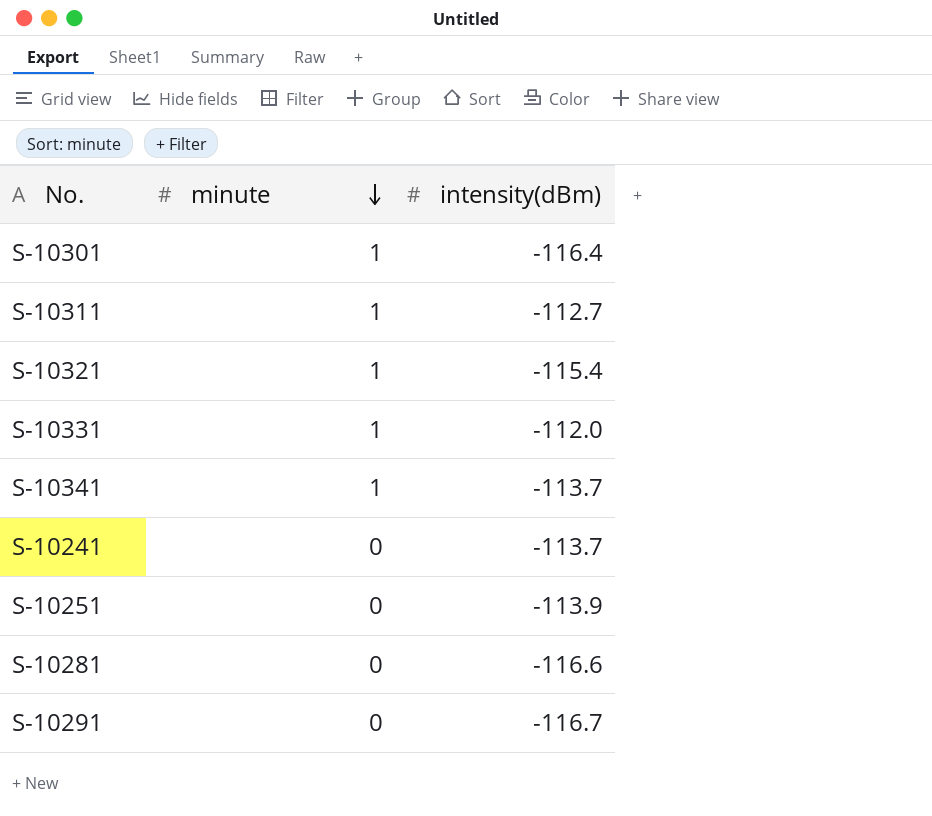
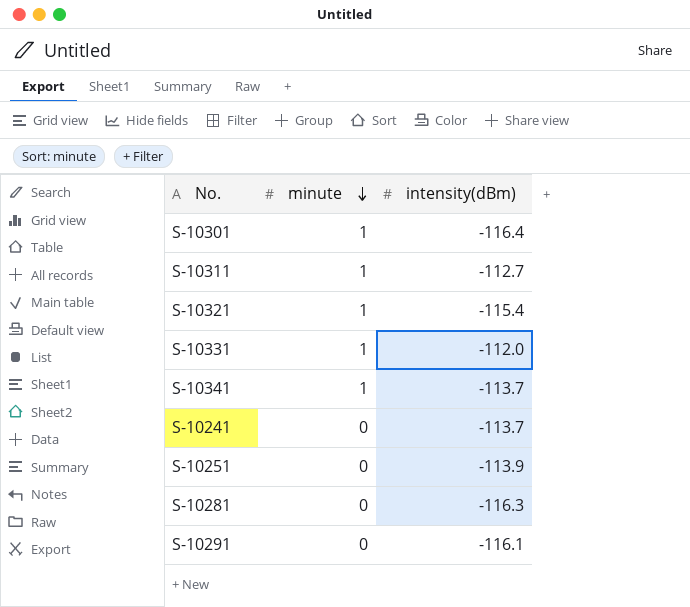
S-10281 | intensity(dBm): -116.6 -> -116.3
S-10291 | intensity(dBm): -116.7 -> -116.1

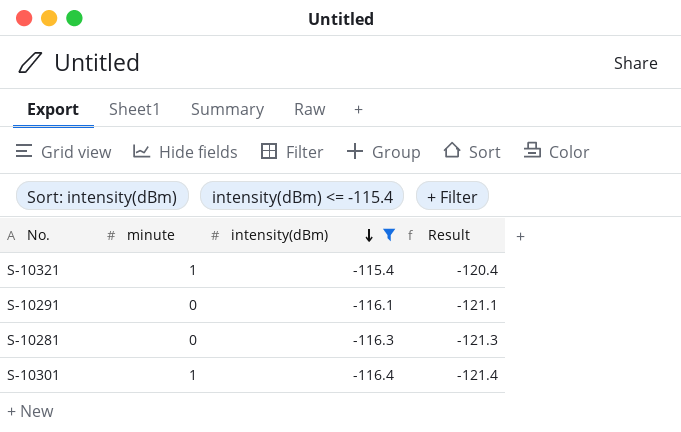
filter: none -> intensity(dBm) <= -115.4
row order: minute descending -> intensity(dBm) descending
column Result | formula: none -> [intensity(dBm)] - 5

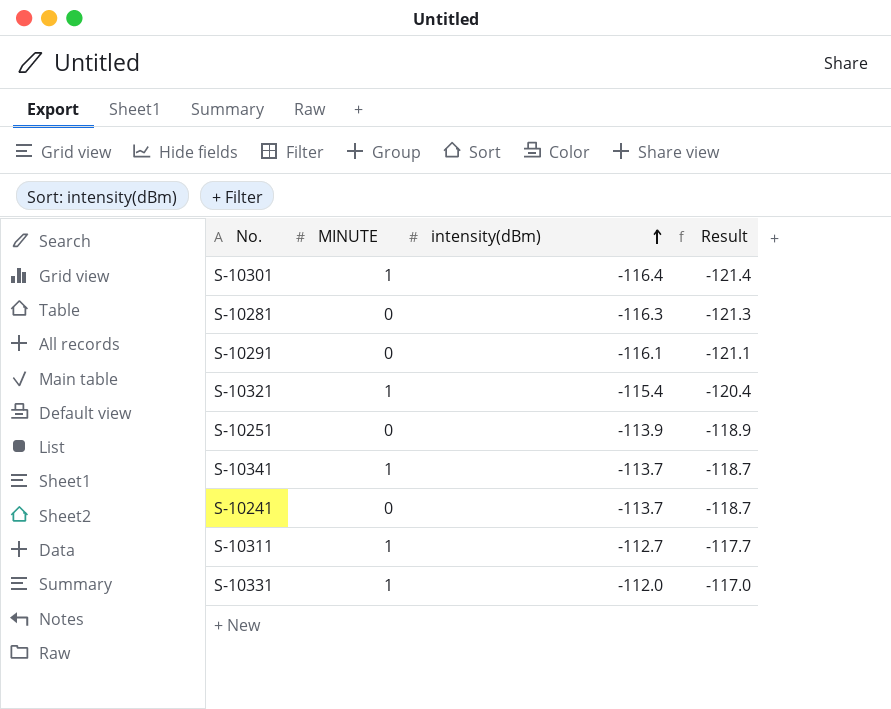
filter: intensity(dBm) <= -115.4 -> none
row order: intensity(dBm) descending -> intensity(dBm) ascending
column name: minute -> MINUTE

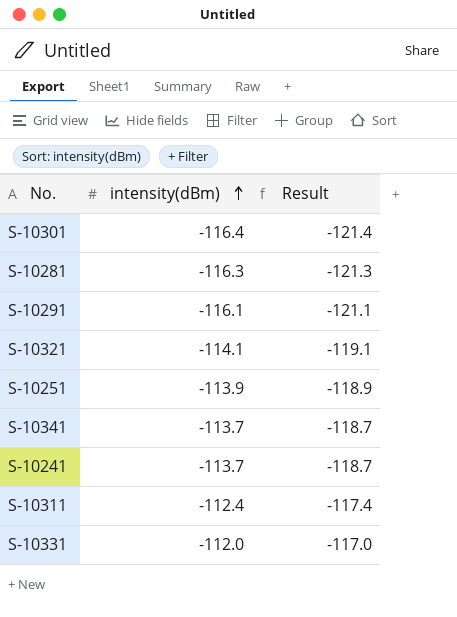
column MINUTE | position: 2 -> none
S-10321 | intensity(dBm): -115.4 -> -114.1
S-10321 | Result: -120.4 -> -119.1
S-10311 | intensity(dBm): -112.7 -> -112.4
S-10311 | Result: -117.7 -> -117.4

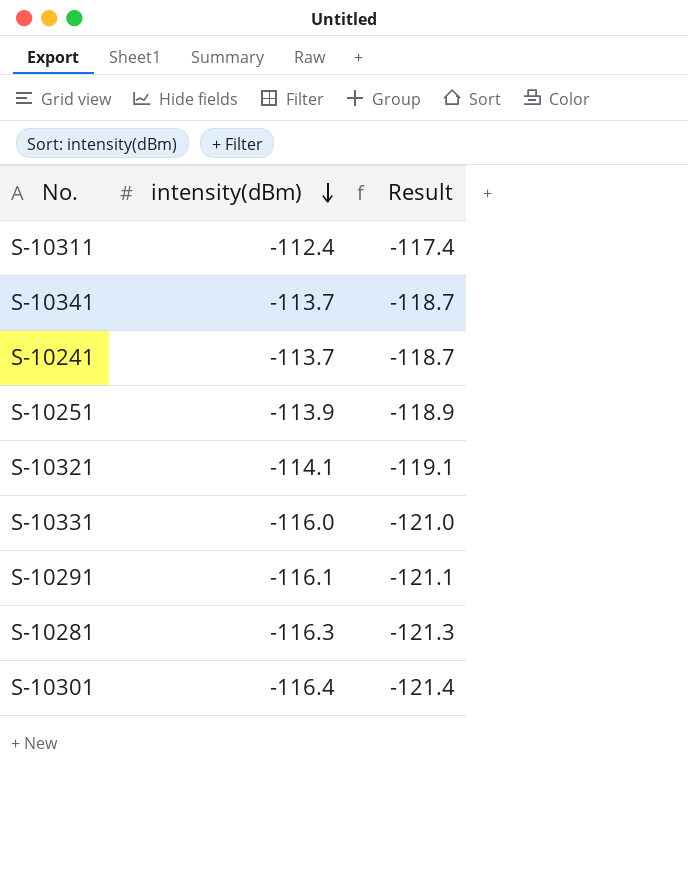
row order: intensity(dBm) ascending -> intensity(dBm) descending
S-10331 | intensity(dBm): -112.0 -> -116.0
S-10331 | Result: -117.0 -> -121.0

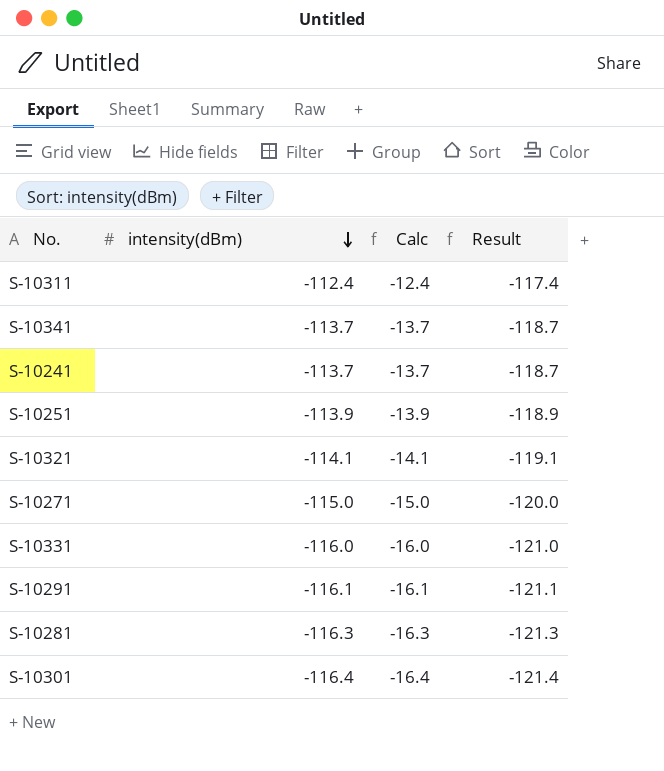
column Calc | formula: none -> [intensity(dBm)] + 100
row S-10271: none -> -115.0 | -15.0 | -120.0

